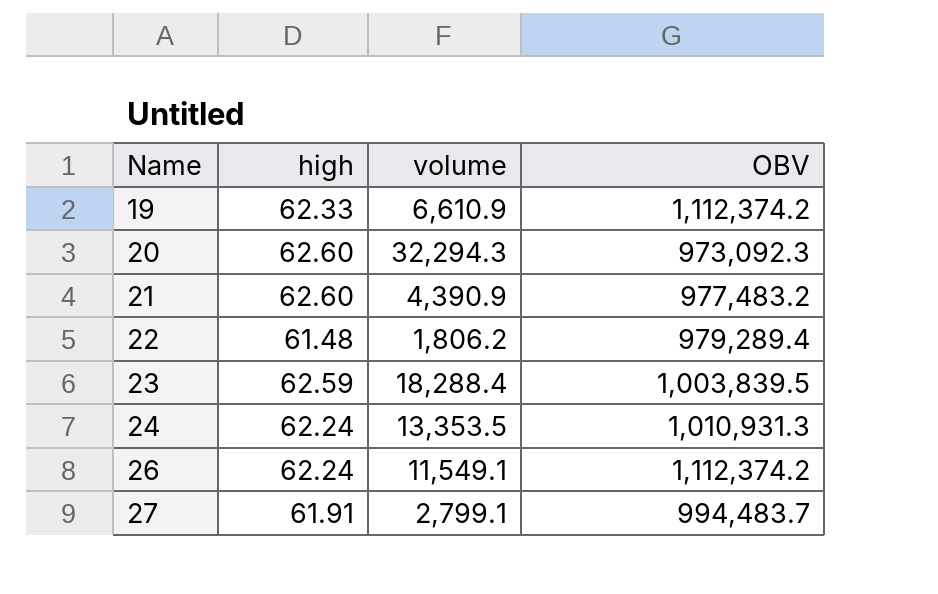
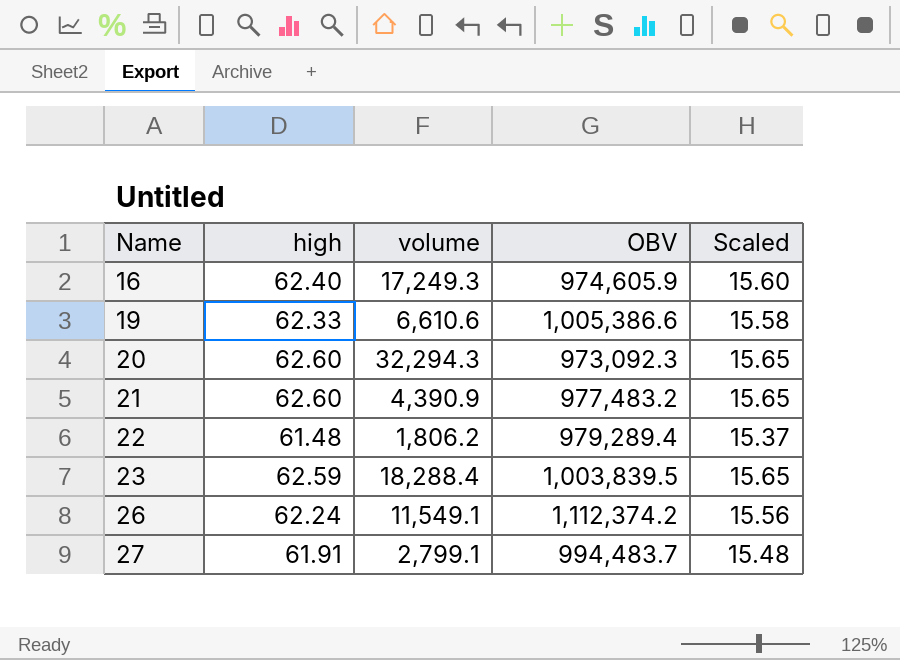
column Scaled | formula: none -> [high] * 0.25
row 24: 62.24 | 13,353.5 | 1,010,931.3 -> none
row 16: none -> 62.40 | 17,249.3 | 974,605.9 | 15.60
19 | volume: 6,610.9 -> 6,610.6
19 | OBV: 1,112,374.2 -> 1,005,386.6

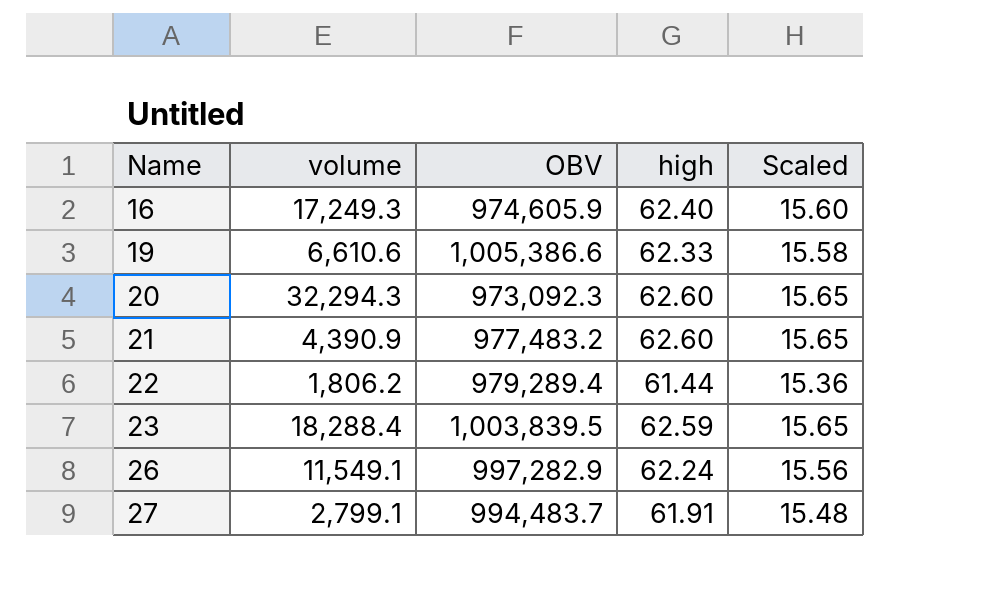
column high | position: 2 -> 4
22 | high: 61.48 -> 61.44
22 | Scaled: 15.37 -> 15.36
26 | OBV: 1,112,374.2 -> 997,282.9

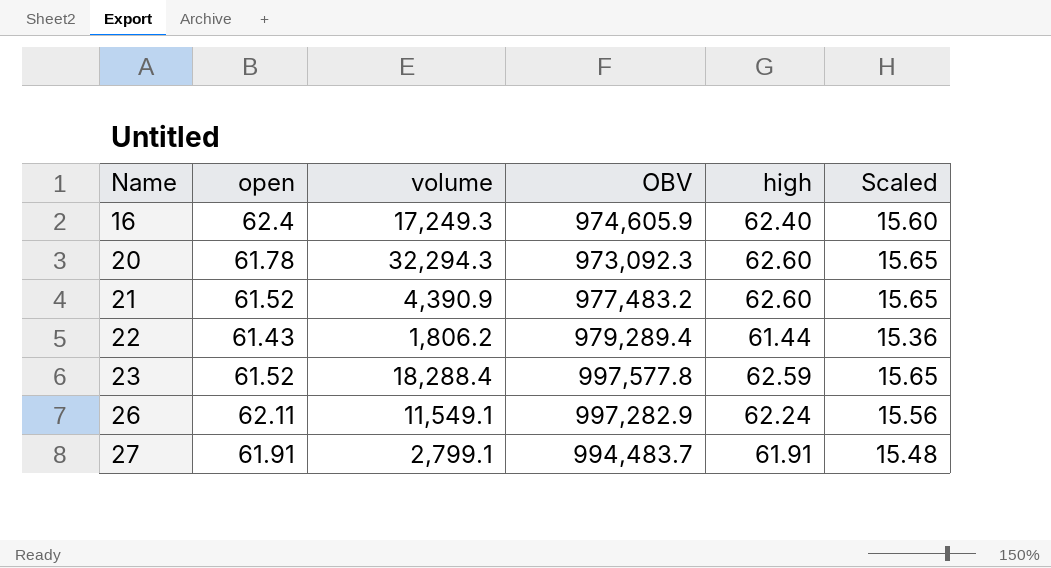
column open | position: none -> 2
row 19: 6,610.6 | 1,005,386.6 | 62.33 | 15.58 -> none
23 | OBV: 1,003,839.5 -> 997,577.8

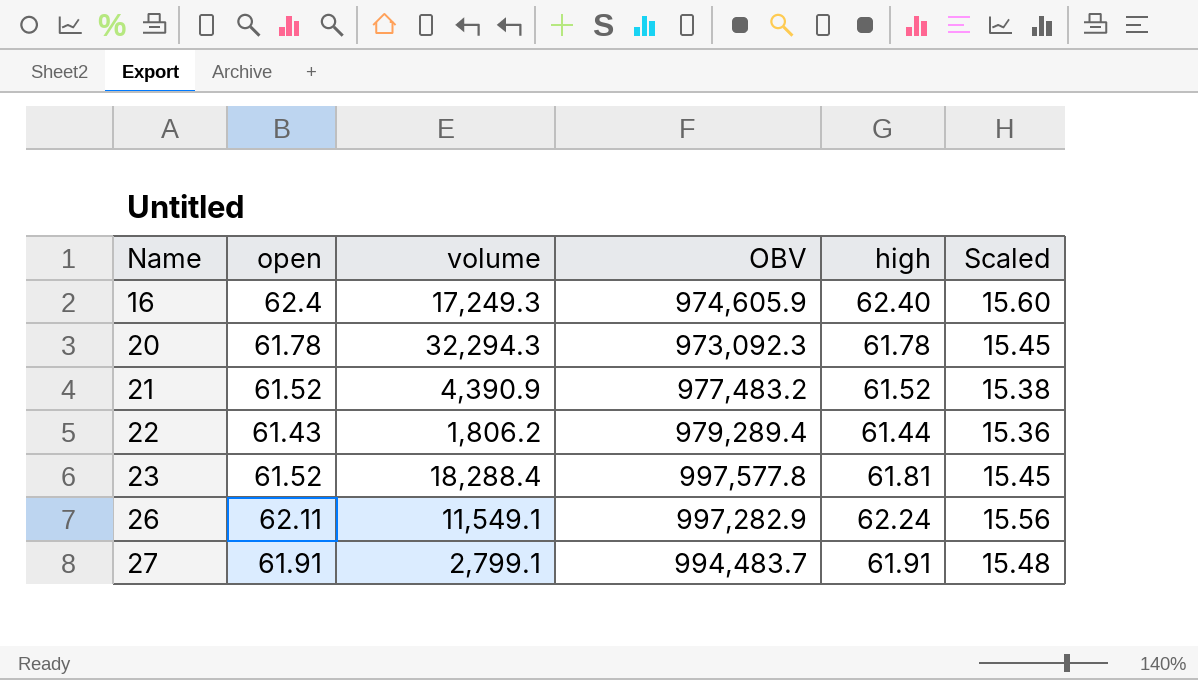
20 | high: 62.60 -> 61.78
20 | Scaled: 15.65 -> 15.45
21 | high: 62.60 -> 61.52
21 | Scaled: 15.65 -> 15.38
23 | high: 62.59 -> 61.81
23 | Scaled: 15.65 -> 15.45

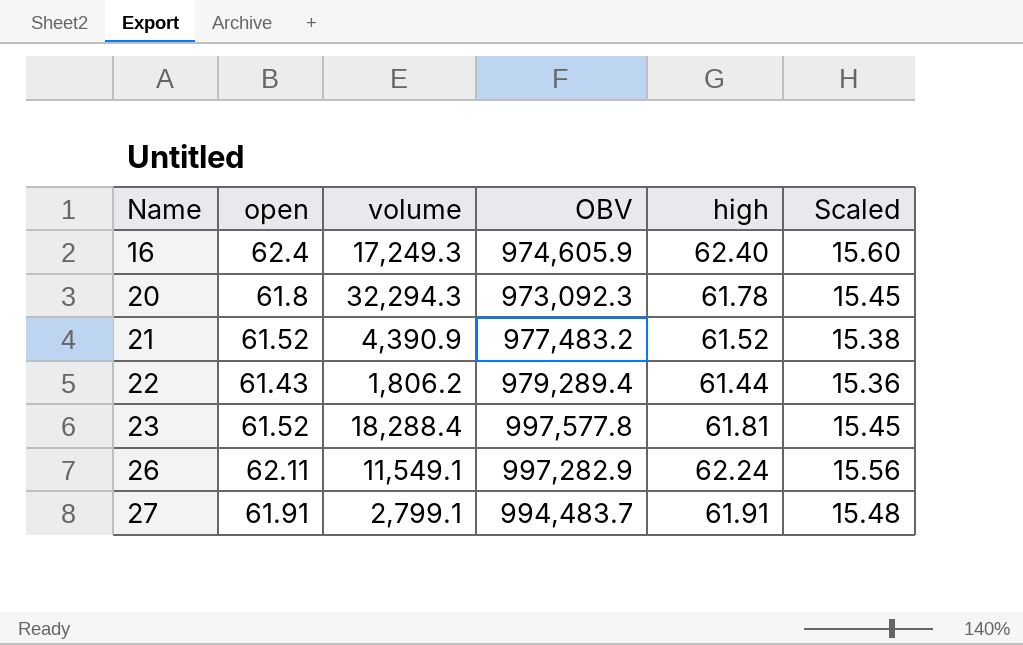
20 | open: 61.78 -> 61.8

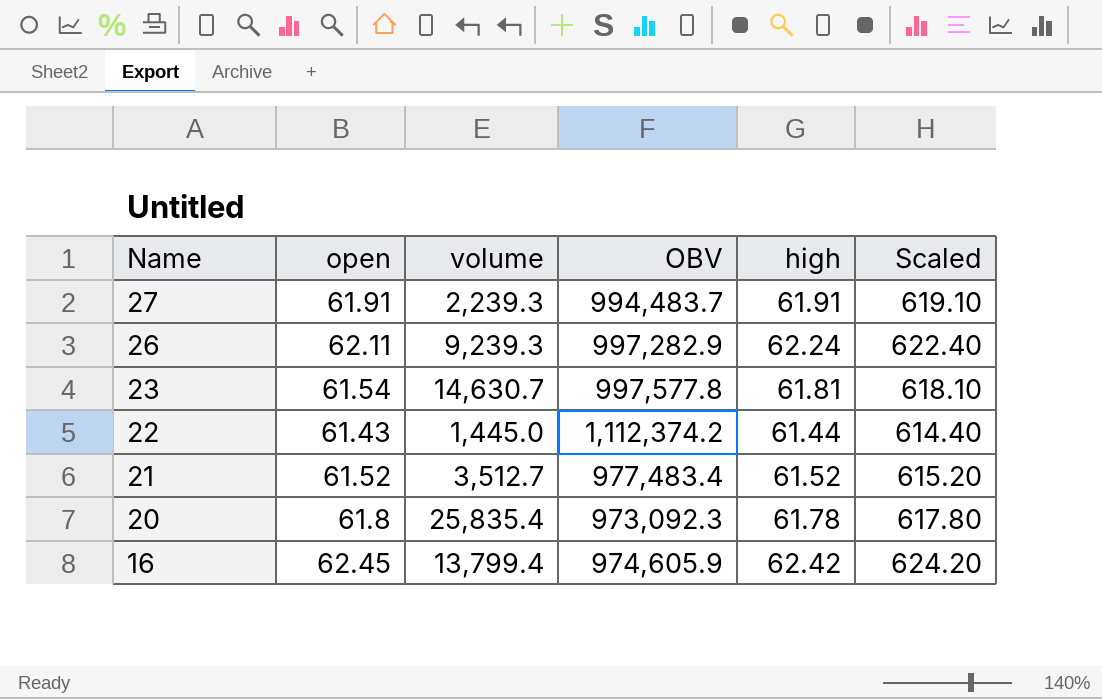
row order: Name ascending -> Name descending
column Scaled | formula: [high] * 0.25 -> [high] * 10
27 | volume: 2,799.1 -> 2,239.3
26 | volume: 11,549.1 -> 9,239.3
23 | open: 61.52 -> 61.54
23 | volume: 18,288.4 -> 14,630.7
22 | volume: 1,806.2 -> 1,445.0
22 | OBV: 979,289.4 -> 1,112,374.2
21 | volume: 4,390.9 -> 3,512.7
21 | OBV: 977,483.2 -> 977,483.4
20 | volume: 32,294.3 -> 25,835.4
16 | open: 62.4 -> 62.45
16 | volume: 17,249.3 -> 13,799.4
16 | high: 62.40 -> 62.42

